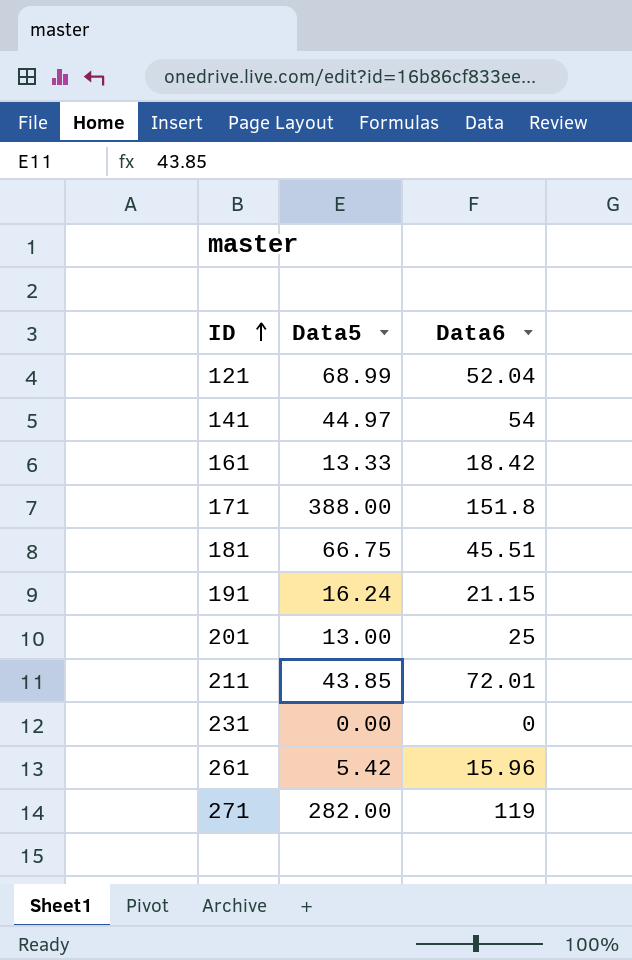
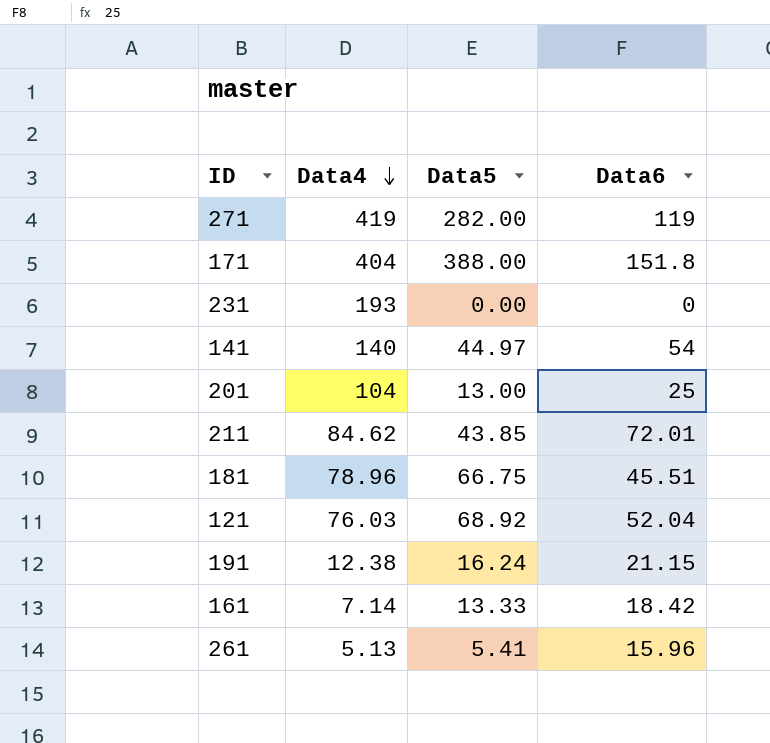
row order: ID ascending -> Data4 descending
column Data4 | position: none -> 2
121 | Data5: 68.99 -> 68.92
261 | Data5: 5.42 -> 5.41

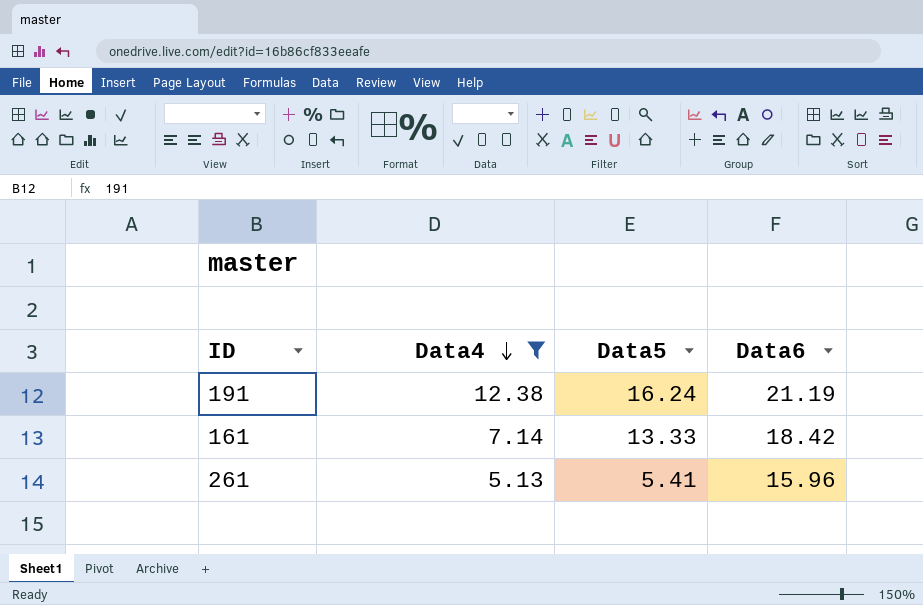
filter: none -> Data4 <= 12.38
191 | Data6: 21.15 -> 21.19

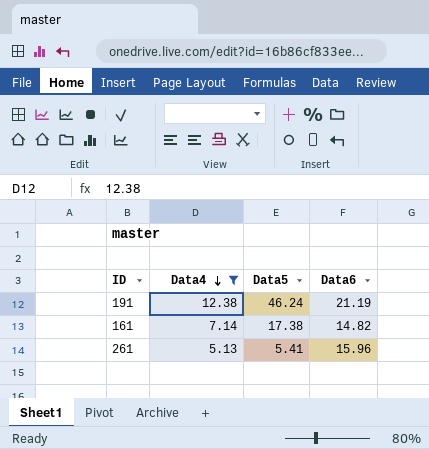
191 | Data5: 16.24 -> 46.24
161 | Data5: 13.33 -> 17.38
161 | Data6: 18.42 -> 14.82

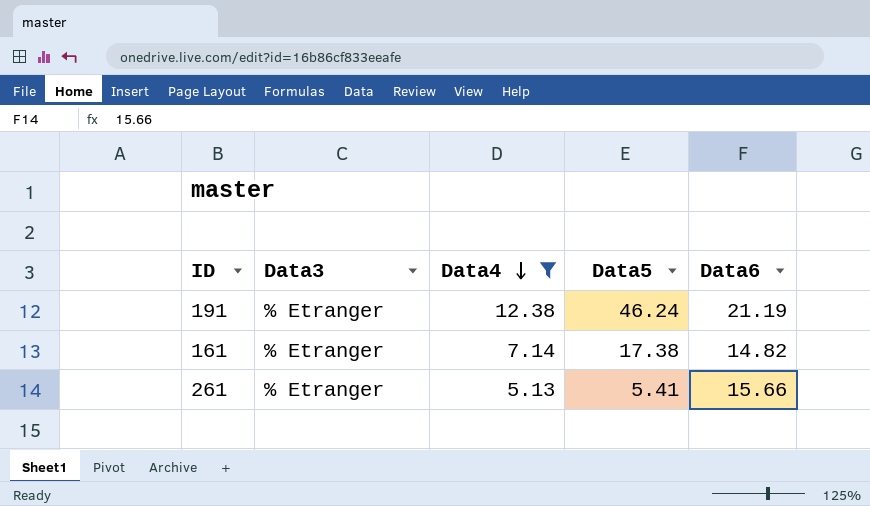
column Data3 | position: none -> 2
261 | Data6: 15.96 -> 15.66

